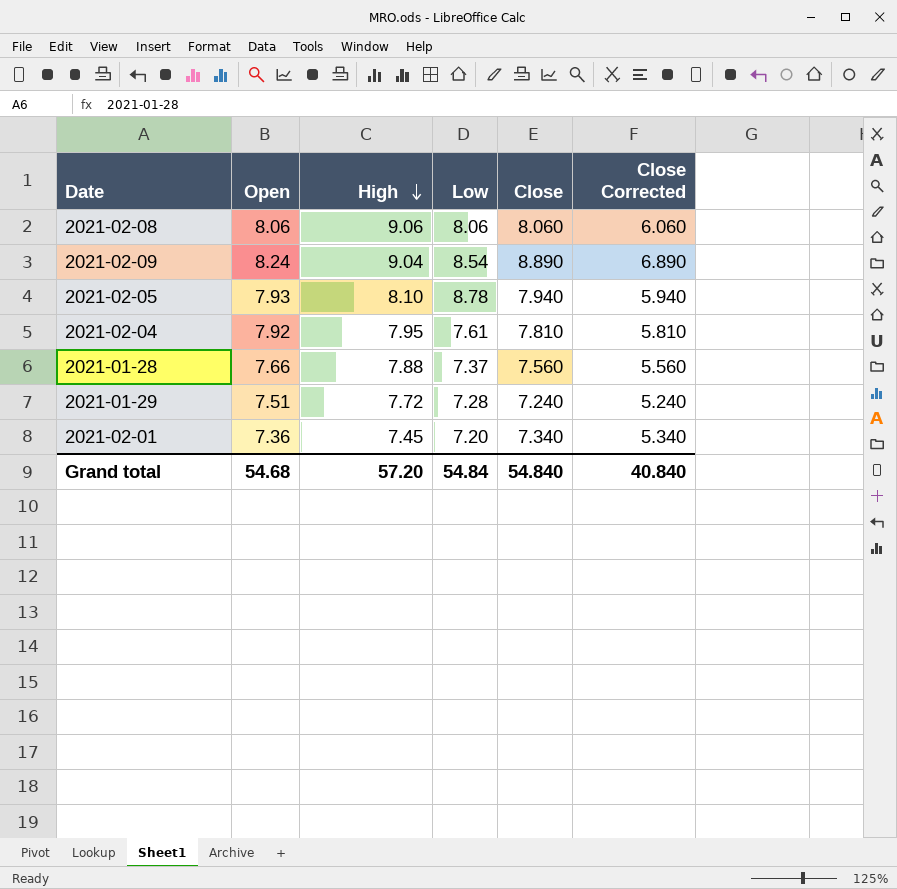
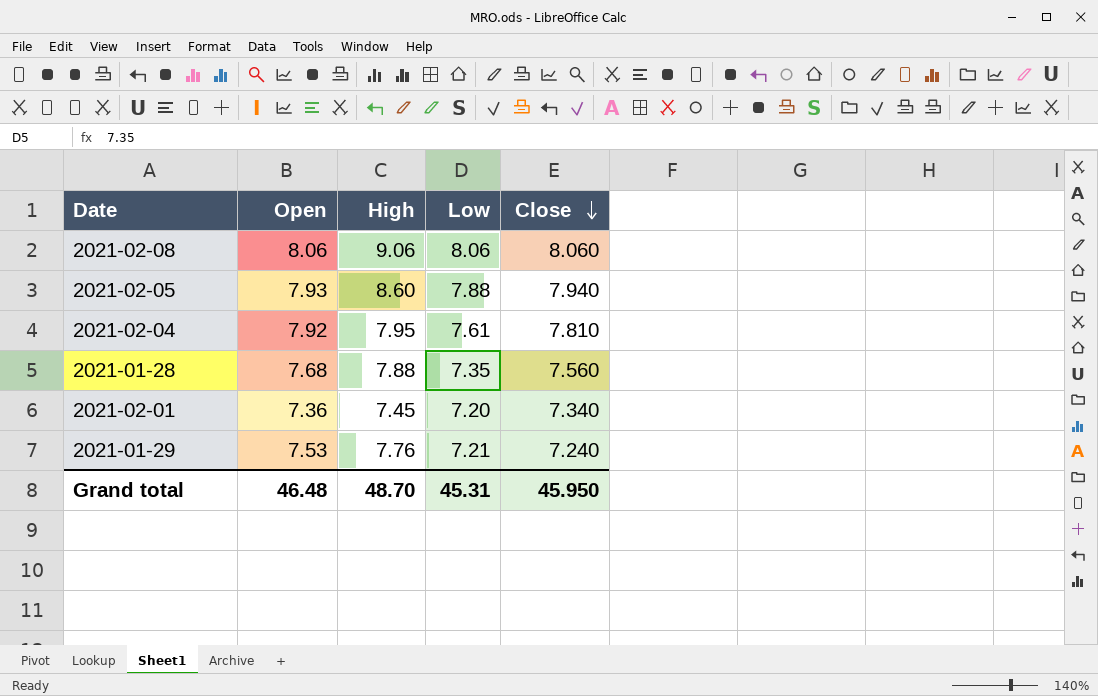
row order: High descending -> Close descending
column Close Corrected | formula: [Close] - 2 -> none
row 2021-02-09: 8.24 | 9.04 | 8.54 | 8.890 | 6.890 -> none
2021-02-05 | High: 8.10 -> 8.60
2021-02-05 | Low: 8.78 -> 7.88
2021-01-28 | Open: 7.66 -> 7.68
2021-01-28 | Low: 7.37 -> 7.35
2021-01-29 | Open: 7.51 -> 7.53
2021-01-29 | High: 7.72 -> 7.76
2021-01-29 | Low: 7.28 -> 7.21
Grand total | Open: 54.68 -> 46.48
Grand total | High: 57.20 -> 48.70
Grand total | Low: 54.84 -> 45.31
Grand total | Close: 54.840 -> 45.950

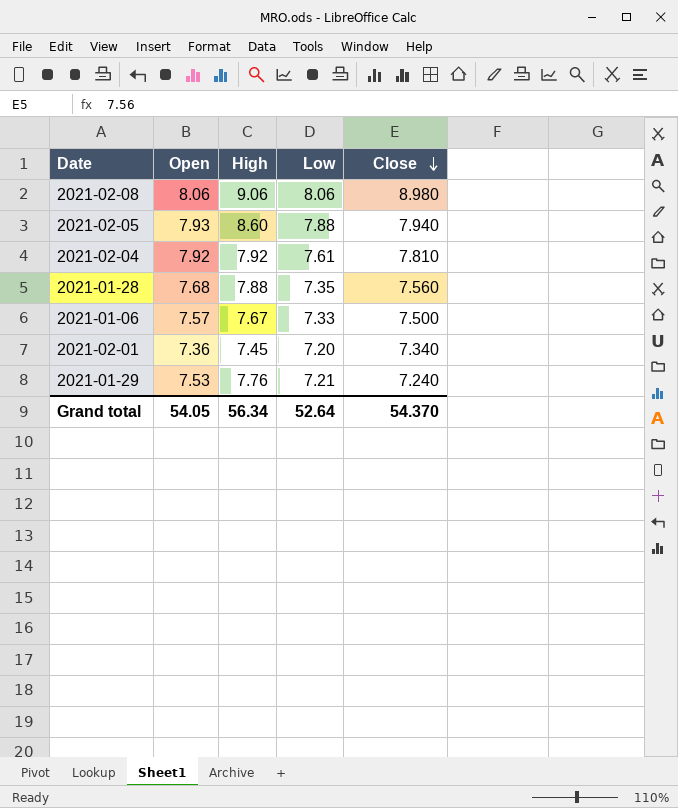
2021-02-08 | Close: 8.060 -> 8.980
2021-02-04 | High: 7.95 -> 7.92
row 2021-01-06: none -> 7.57 | 7.67 | 7.33 | 7.500
Grand total | Open: 46.48 -> 54.05
Grand total | High: 48.70 -> 56.34
Grand total | Low: 45.31 -> 52.64
Grand total | Close: 45.950 -> 54.370

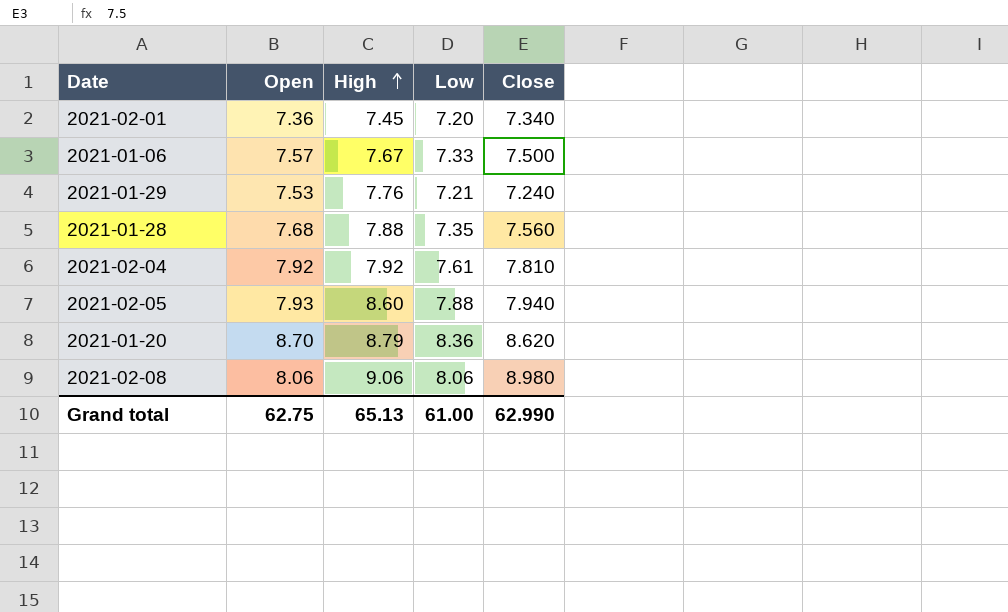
row order: Close descending -> High ascending
row 2021-01-20: none -> 8.70 | 8.79 | 8.36 | 8.620
Grand total | Open: 54.05 -> 62.75
Grand total | High: 56.34 -> 65.13
Grand total | Low: 52.64 -> 61.00
Grand total | Close: 54.370 -> 62.990

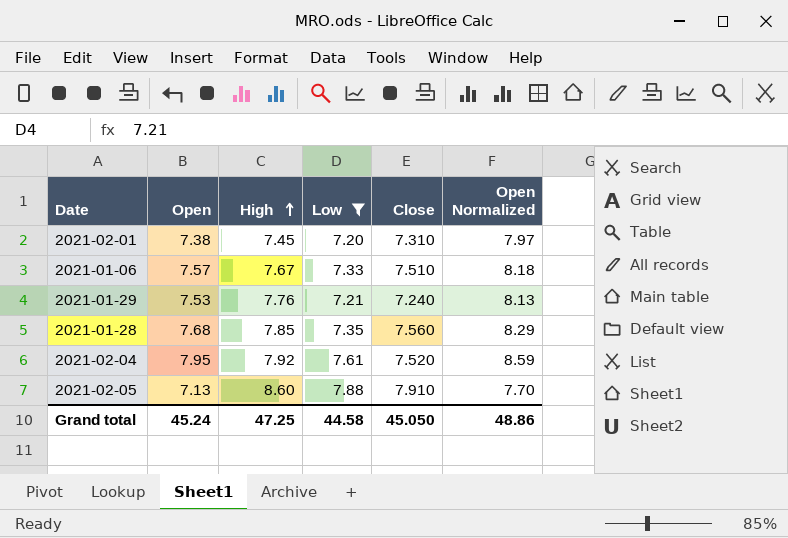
filter: none -> Low <= 7.88
column Open Normalized | formula: none -> [Open] * 1.08
2021-02-01 | Open: 7.36 -> 7.38
2021-02-01 | Close: 7.340 -> 7.310
2021-01-06 | Close: 7.500 -> 7.510
2021-01-28 | High: 7.88 -> 7.85
2021-02-04 | Open: 7.92 -> 7.95
2021-02-04 | Close: 7.810 -> 7.520
2021-02-05 | Open: 7.93 -> 7.13
2021-02-05 | Close: 7.940 -> 7.910
Grand total | Open: 62.75 -> 45.24
Grand total | High: 65.13 -> 47.25
Grand total | Low: 61.00 -> 44.58
Grand total | Close: 62.990 -> 45.050

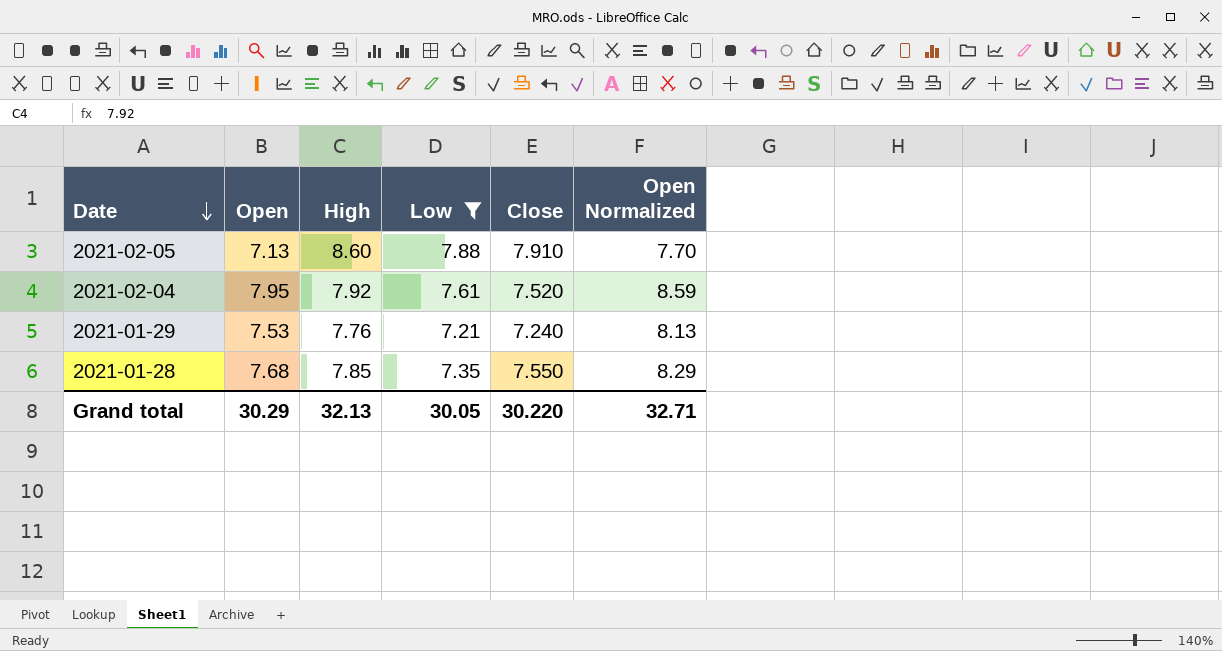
row order: High ascending -> Date descending
row 2021-02-01: 7.38 | 7.45 | 7.20 | 7.310 | 7.97 -> none
row 2021-01-06: 7.57 | 7.67 | 7.33 | 7.510 | 8.18 -> none
2021-01-28 | Close: 7.560 -> 7.550
Grand total | Open: 45.24 -> 30.29
Grand total | High: 47.25 -> 32.13
Grand total | Low: 44.58 -> 30.05
Grand total | Close: 45.050 -> 30.220
Grand total | Open Normalized: 48.86 -> 32.71

